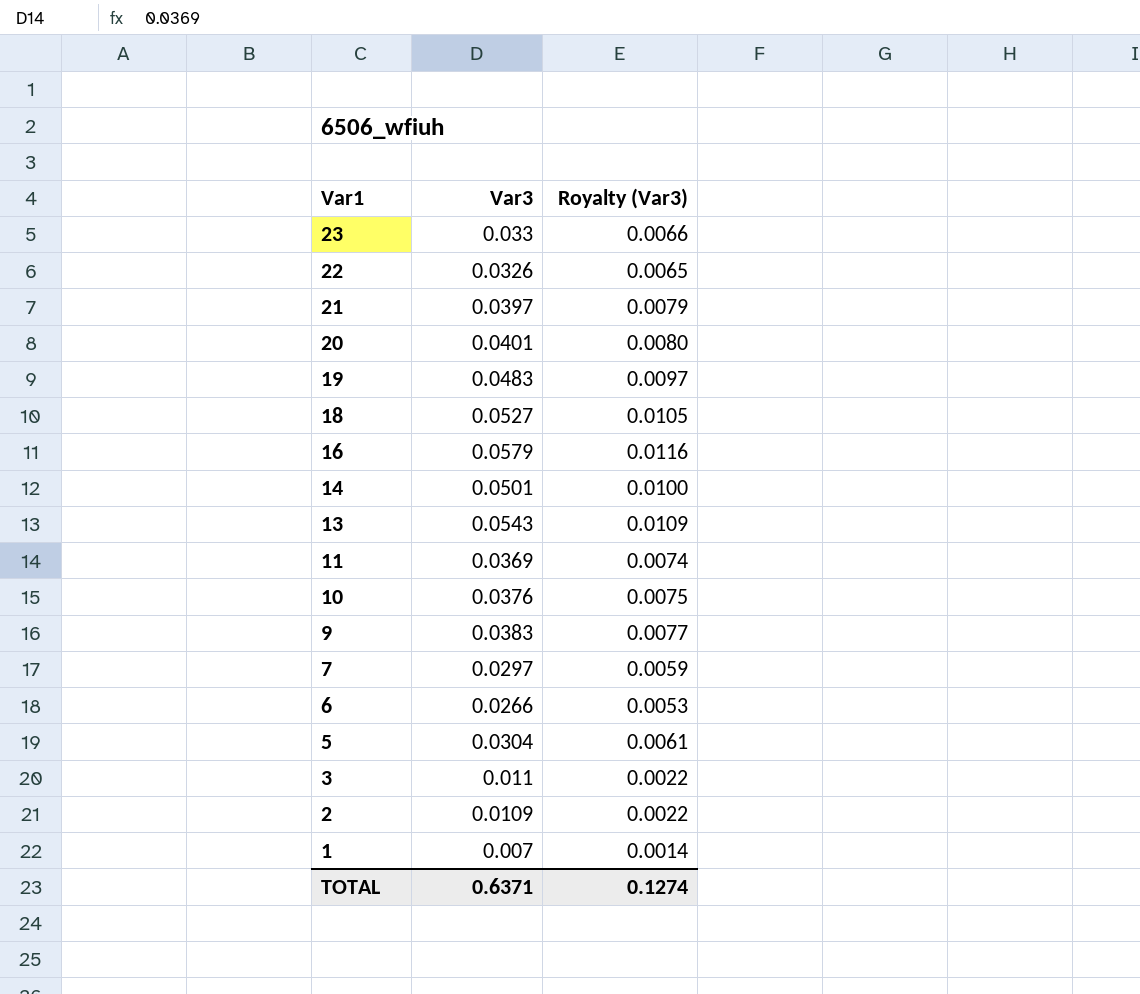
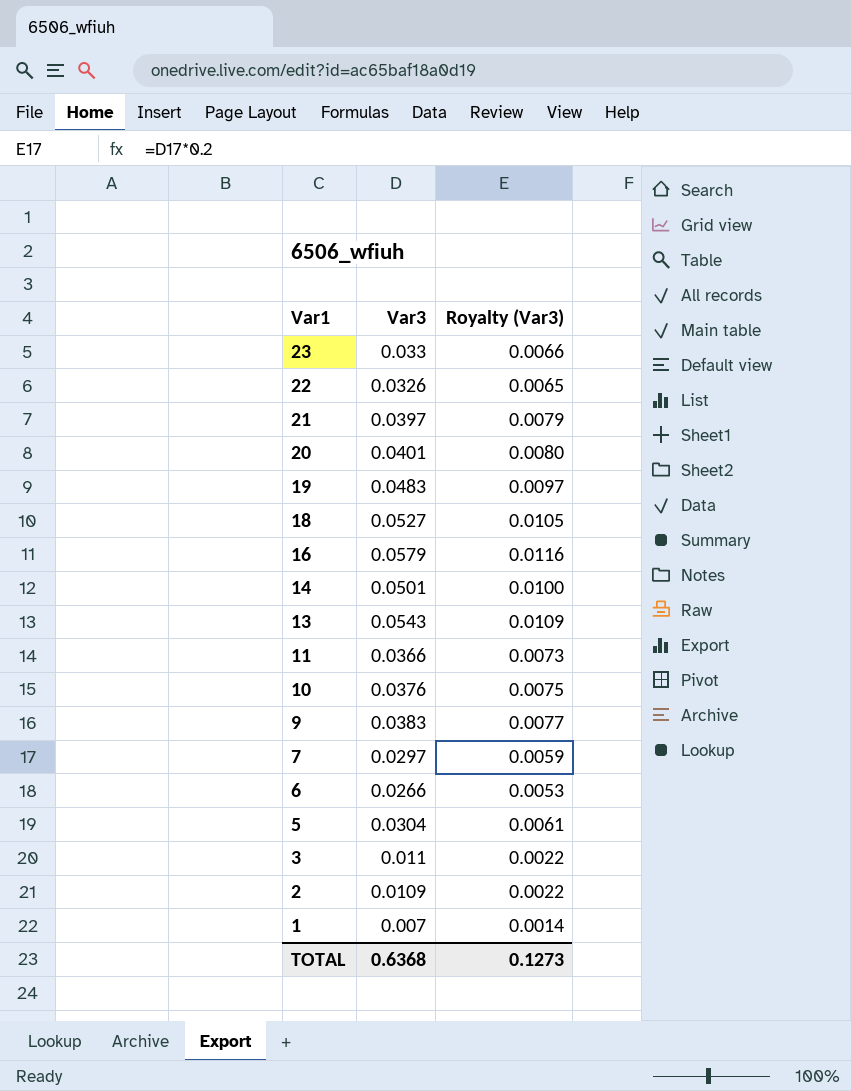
11 | Var3: 0.0369 -> 0.0366
11 | Royalty (Var3): 0.0074 -> 0.0073
TOTAL | Var3: 0.6371 -> 0.6368
TOTAL | Royalty (Var3): 0.1274 -> 0.1273

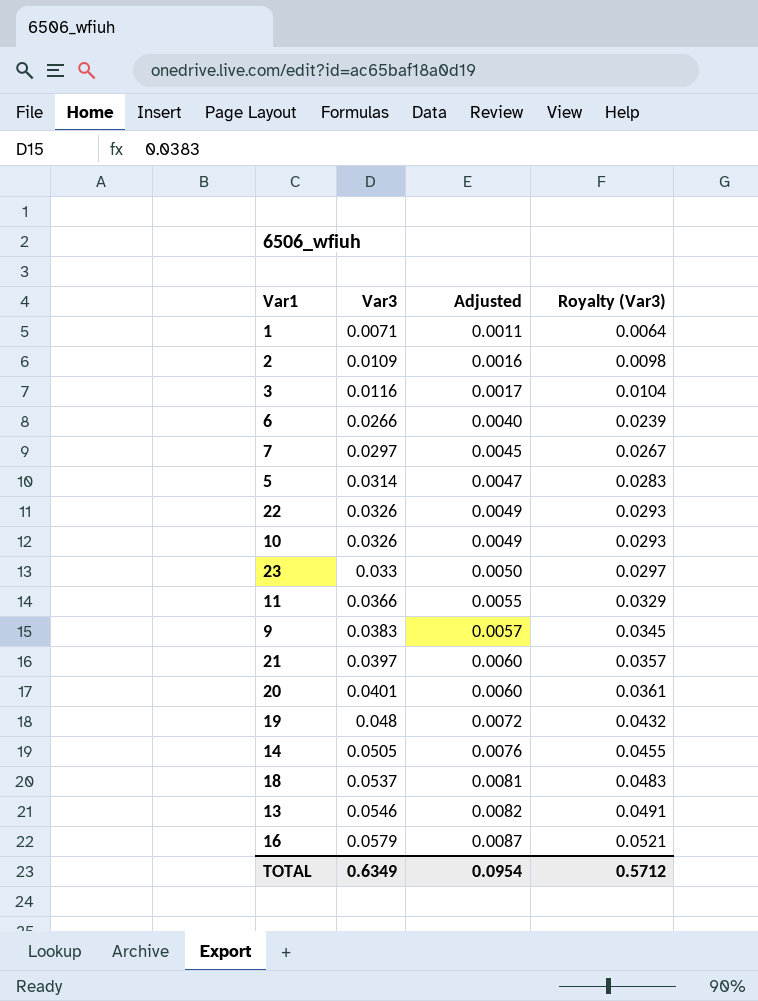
row order: Var1 descending -> Var3 ascending
column Adjusted | formula: none -> [Var3] * 0.15
column Royalty (Var3) | formula: [Var3] * 0.2 -> [Var3] * 0.9
1 | Var3: 0.007 -> 0.0071
3 | Var3: 0.011 -> 0.0116
5 | Var3: 0.0304 -> 0.0314
10 | Var3: 0.0376 -> 0.0326
19 | Var3: 0.0483 -> 0.048
14 | Var3: 0.0501 -> 0.0505
18 | Var3: 0.0527 -> 0.0537
13 | Var3: 0.0543 -> 0.0546
TOTAL | Var3: 0.6368 -> 0.6349
TOTAL | Royalty (Var3): 0.1273 -> 0.5712

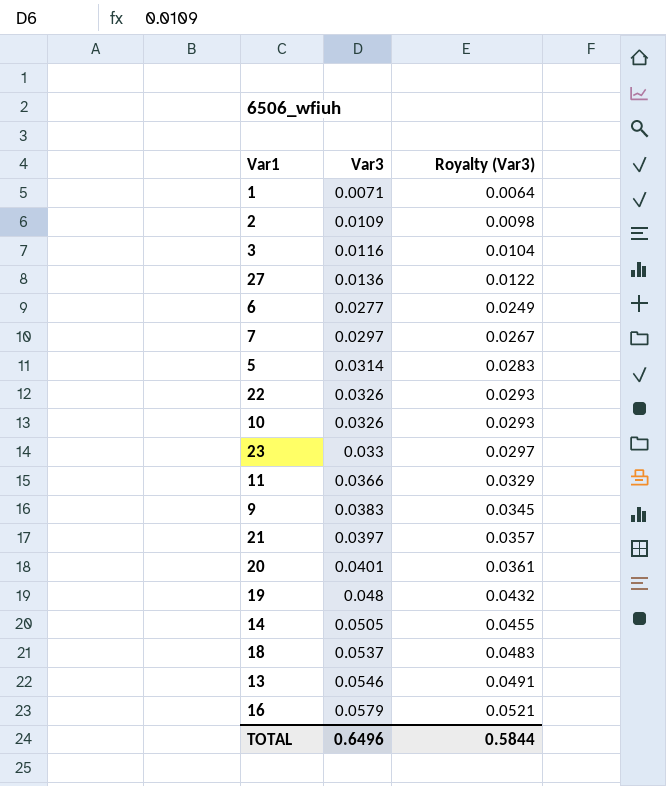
column Adjusted | formula: [Var3] * 0.15 -> none
row 27: none -> 0.0136 | 0.0122
6 | Var3: 0.0266 -> 0.0277
6 | Royalty (Var3): 0.0239 -> 0.0249
TOTAL | Var3: 0.6349 -> 0.6496
TOTAL | Royalty (Var3): 0.5712 -> 0.5844

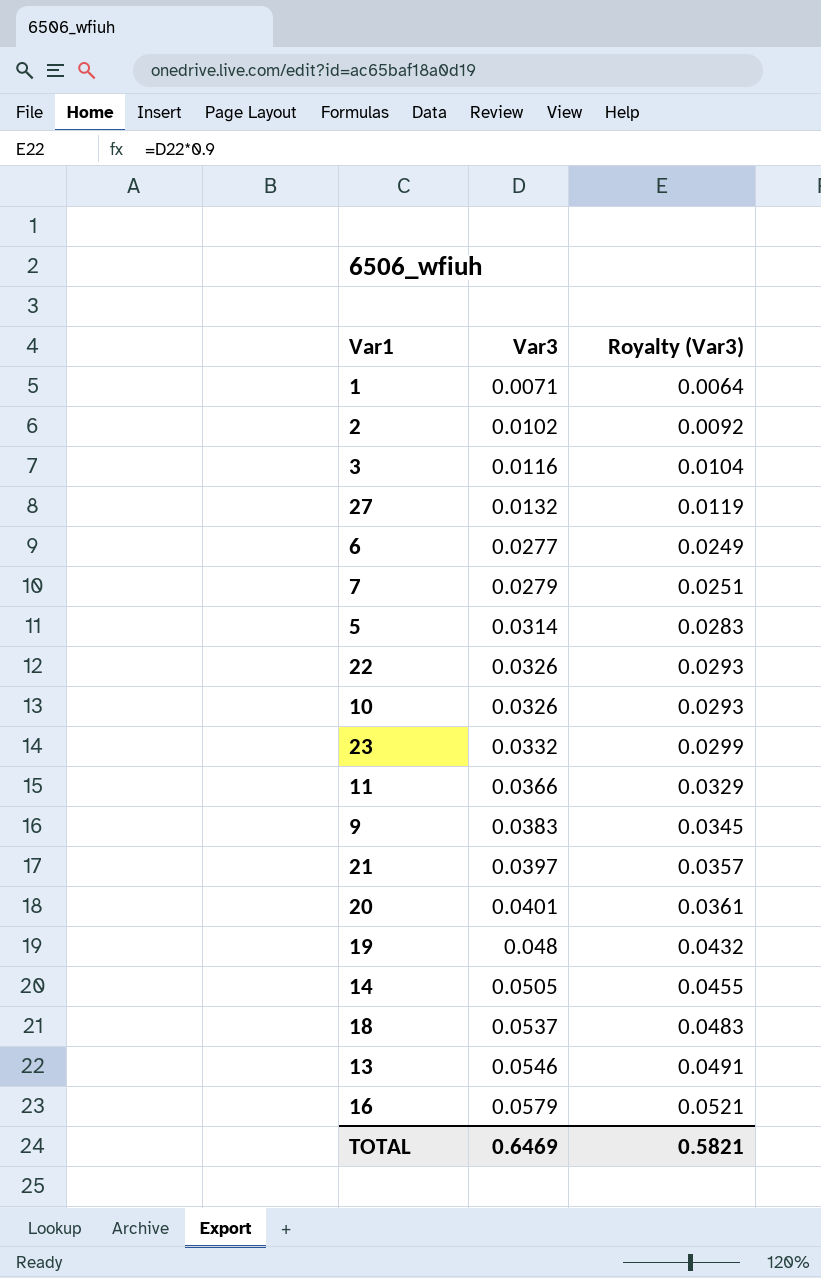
2 | Var3: 0.0109 -> 0.0102
2 | Royalty (Var3): 0.0098 -> 0.0092
27 | Var3: 0.0136 -> 0.0132
27 | Royalty (Var3): 0.0122 -> 0.0119
7 | Var3: 0.0297 -> 0.0279
7 | Royalty (Var3): 0.0267 -> 0.0251
23 | Var3: 0.033 -> 0.0332
23 | Royalty (Var3): 0.0297 -> 0.0299
TOTAL | Var3: 0.6496 -> 0.6469
TOTAL | Royalty (Var3): 0.5844 -> 0.5821

